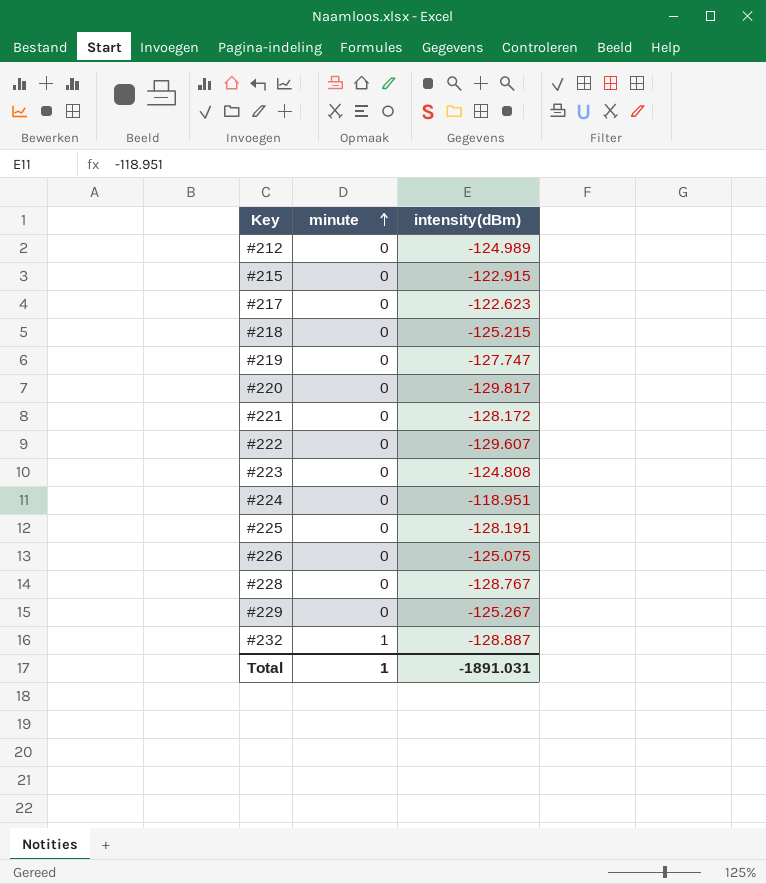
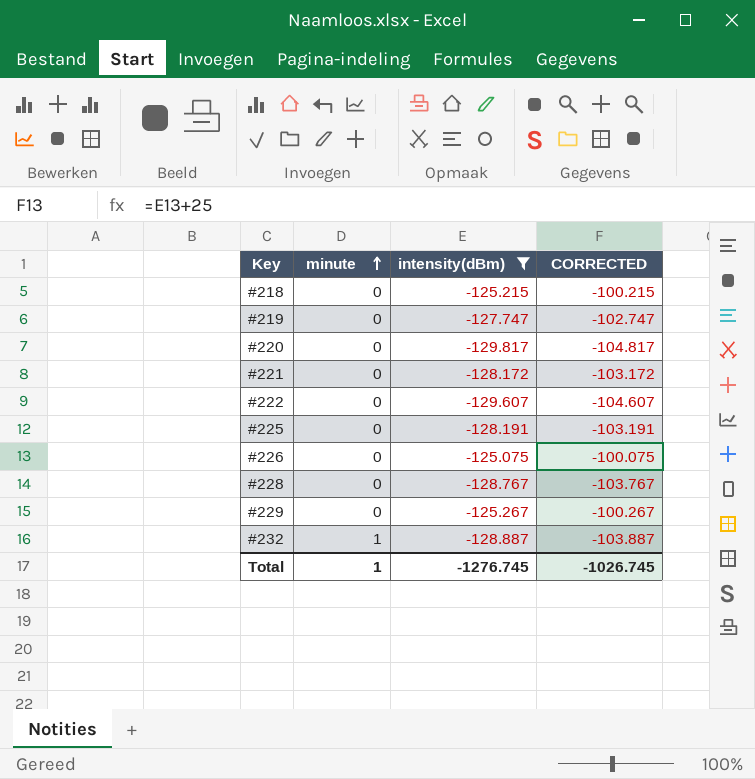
filter: none -> intensity(dBm) <= -125.075
column CORRECTED | formula: none -> [intensity(dBm)] + 25
Total | intensity(dBm): -1891.031 -> -1276.745

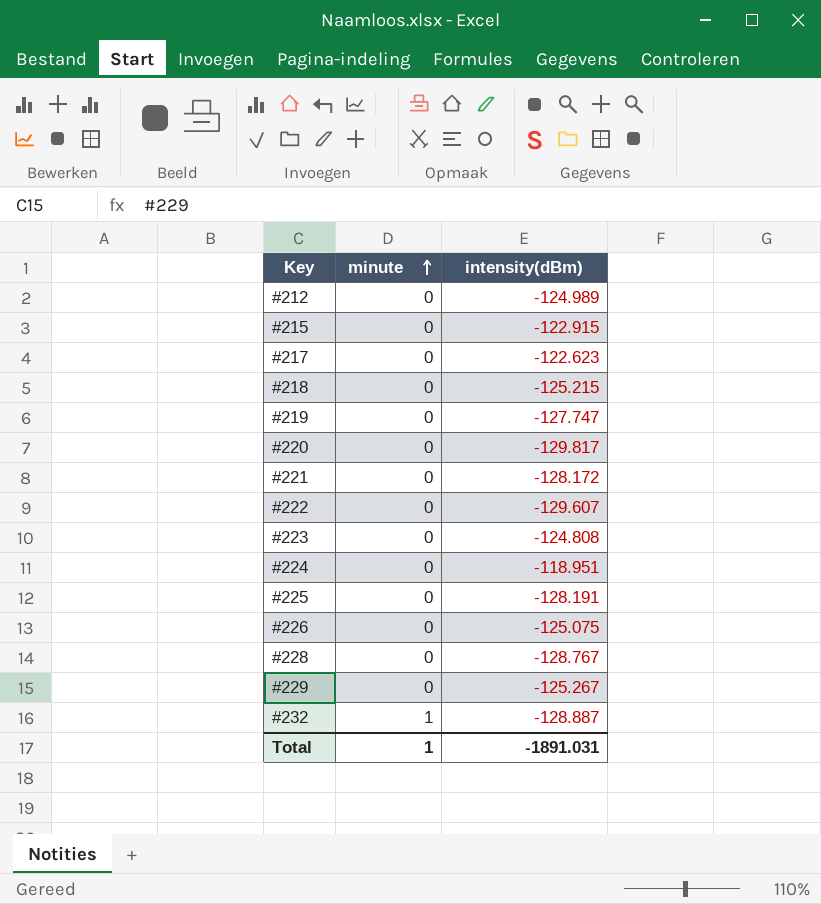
filter: intensity(dBm) <= -125.075 -> none
column CORRECTED | formula: [intensity(dBm)] + 25 -> none
Total | intensity(dBm): -1276.745 -> -1891.031

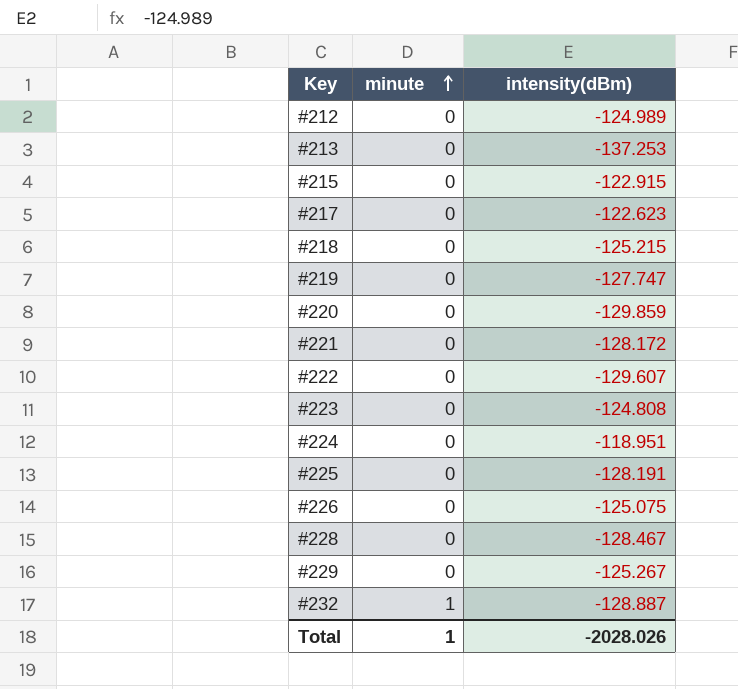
row #213: none -> 0 | -137.253
#220 | intensity(dBm): -129.817 -> -129.859
#228 | intensity(dBm): -128.767 -> -128.467
Total | intensity(dBm): -1891.031 -> -2028.026

